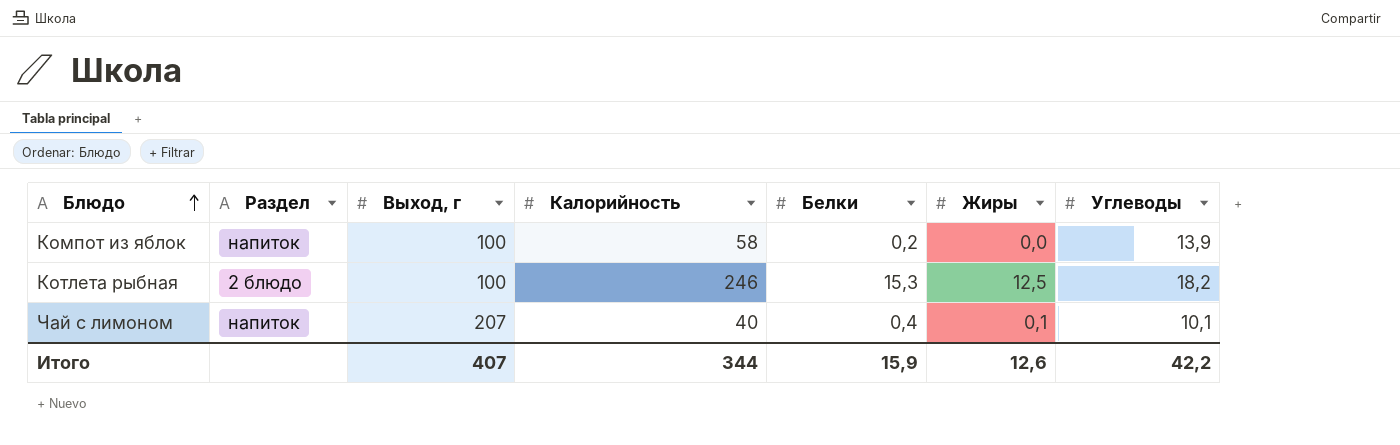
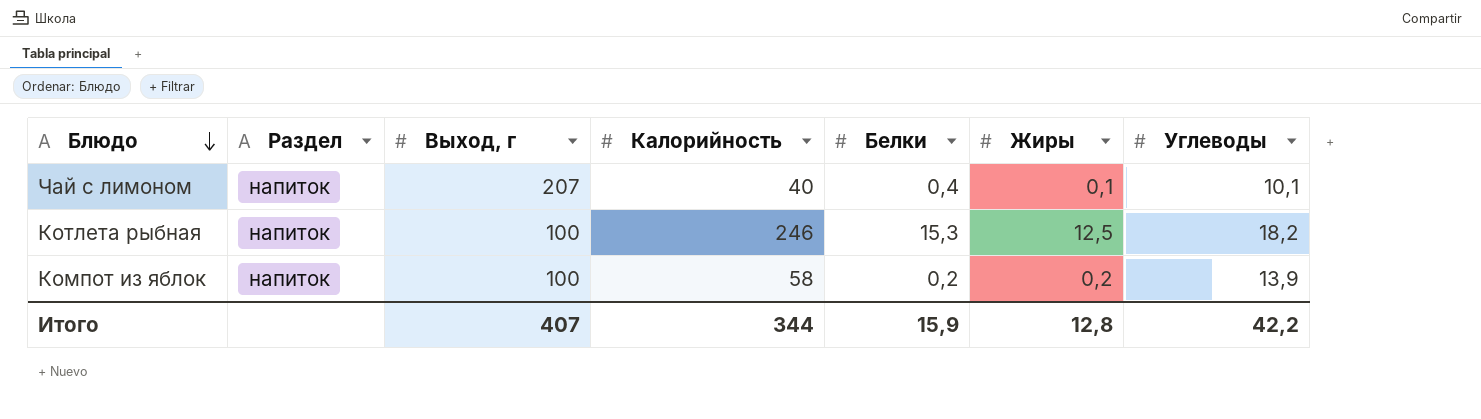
row order: Блюдо ascending -> Блюдо descending
Котлета рыбная | Раздел: 2 блюдо -> напиток
Компот из яблок | Жиры: 0,0 -> 0,2
Итого | Жиры: 12,6 -> 12,8

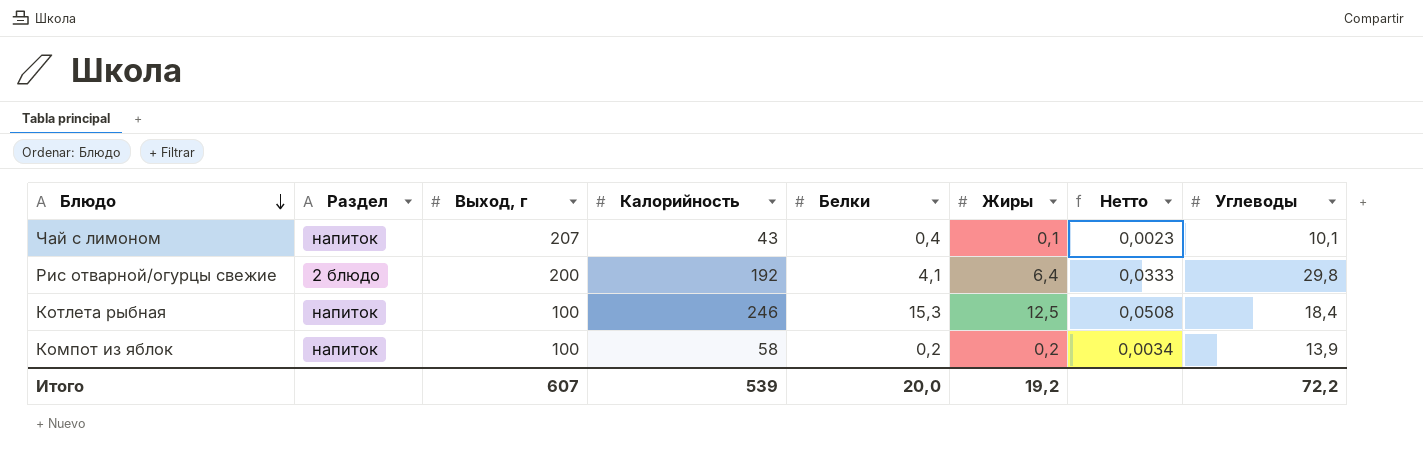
column Нетто | formula: none -> [Жиры] / [Калорийность]
Чай с лимоном | Калорийность: 40 -> 43
row Рис отварной/огурцы свежие: none -> 2 блюдо | 200 | 192 | 4,1 | 6,4 | 0,0333 | 29,8
Котлета рыбная | Углеводы: 18,2 -> 18,4
Итого | Выход, г: 407 -> 607
Итого | Калорийность: 344 -> 539
Итого | Белки: 15,9 -> 20,0
Итого | Жиры: 12,8 -> 19,2
Итого | Углеводы: 42,2 -> 72,2

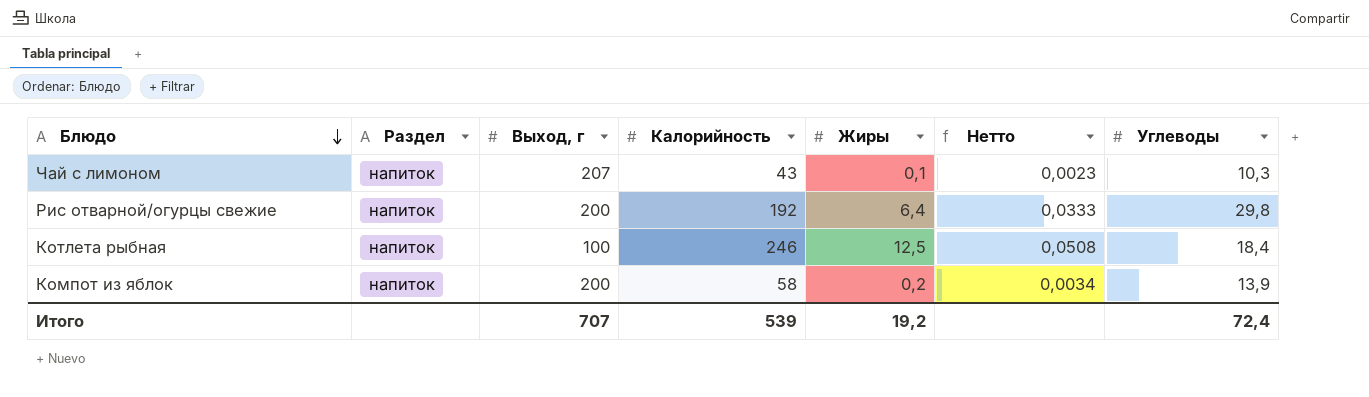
column Белки | position: 5 -> none
Чай с лимоном | Углеводы: 10,1 -> 10,3
Рис отварной/огурцы свежие | Раздел: 2 блюдо -> напиток
Компот из яблок | Выход, г: 100 -> 200
Итого | Выход, г: 607 -> 707
Итого | Углеводы: 72,2 -> 72,4

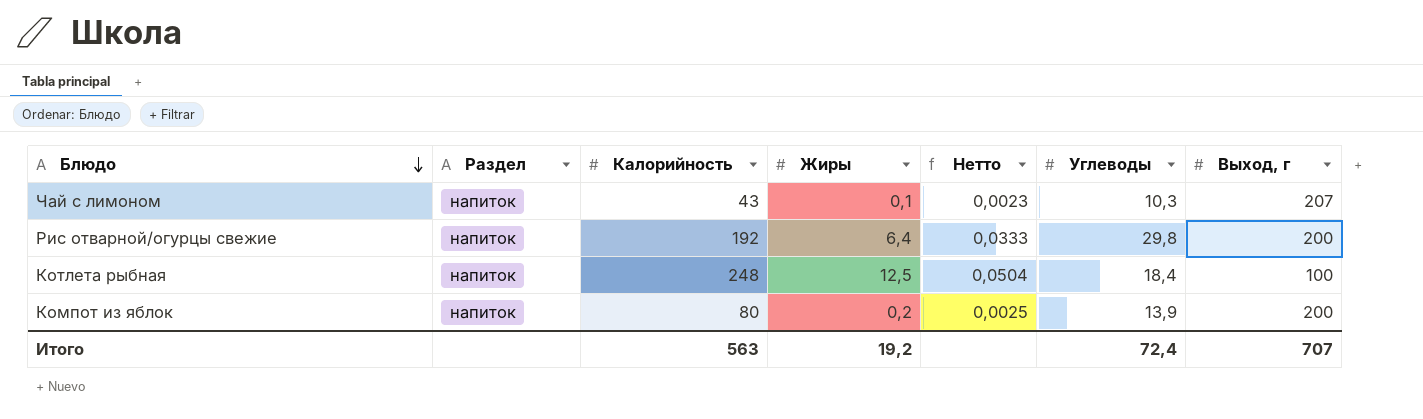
column Выход, г | position: 3 -> 7
Котлета рыбная | Калорийность: 246 -> 248
Котлета рыбная | Нетто: 0,0508 -> 0,0504
Компот из яблок | Калорийность: 58 -> 80
Компот из яблок | Нетто: 0,0034 -> 0,0025
Итого | Калорийность: 539 -> 563

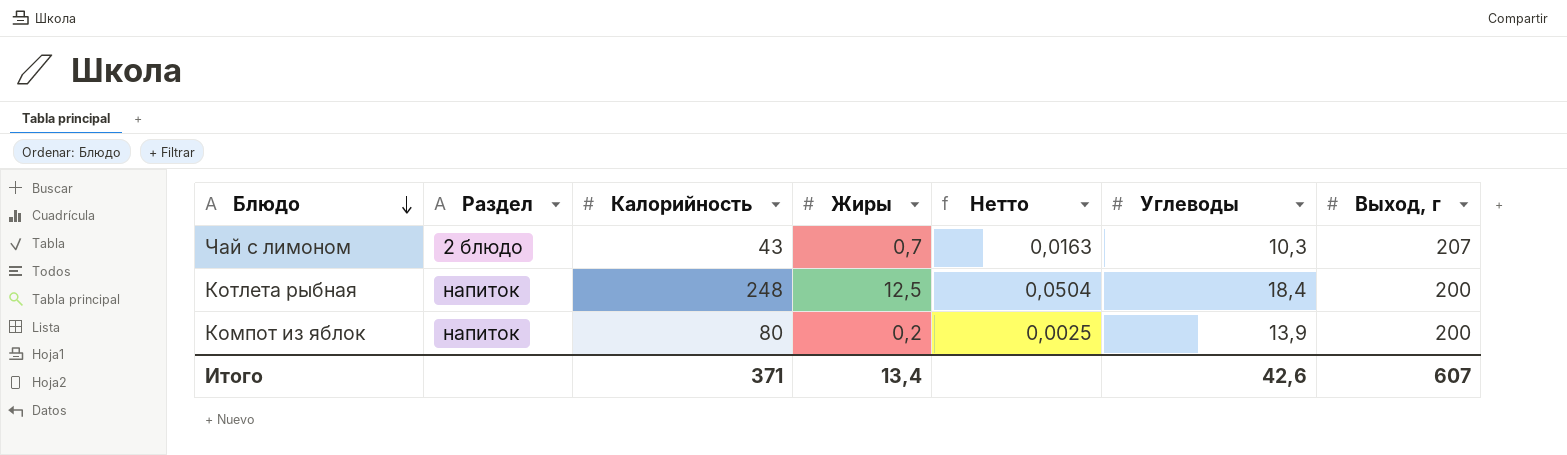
row Рис отварной/огурцы свежие: напиток | 192 | 6,4 | 0,0333 | 29,8 | 200 -> none
Чай с лимоном | Раздел: напиток -> 2 блюдо
Чай с лимоном | Жиры: 0,1 -> 0,7
Чай с лимоном | Нетто: 0,0023 -> 0,0163
Котлета рыбная | Выход, г: 100 -> 200
Итого | Калорийность: 563 -> 371
Итого | Жиры: 19,2 -> 13,4
Итого | Углеводы: 72,4 -> 42,6
Итого | Выход, г: 707 -> 607

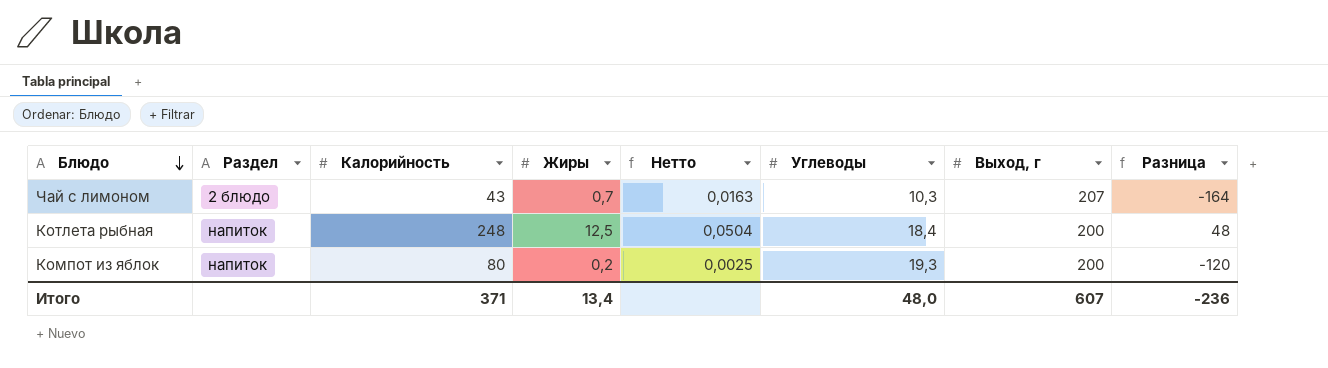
column Разница | formula: none -> [Калорийность] - [Выход, г]
Компот из яблок | Углеводы: 13,9 -> 19,3
Итого | Углеводы: 42,6 -> 48,0

